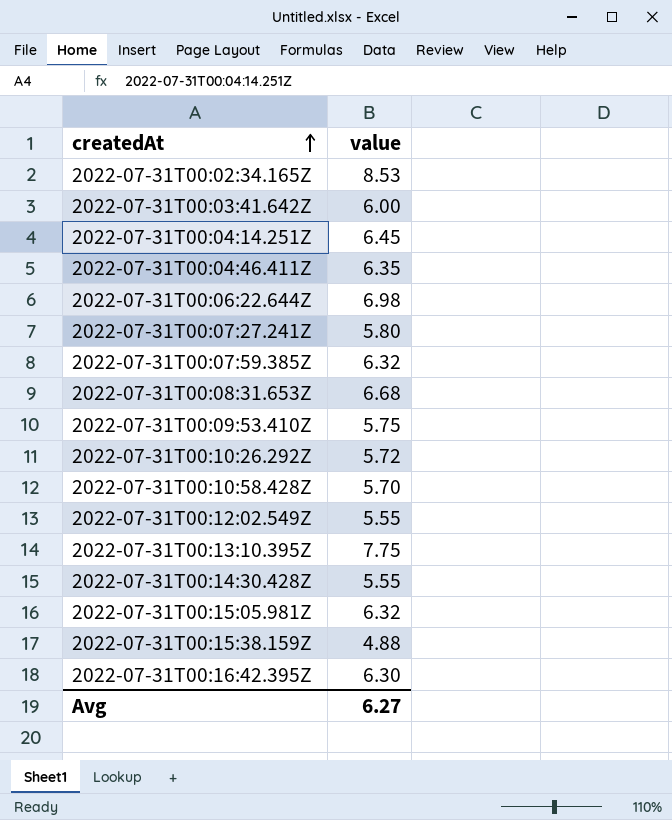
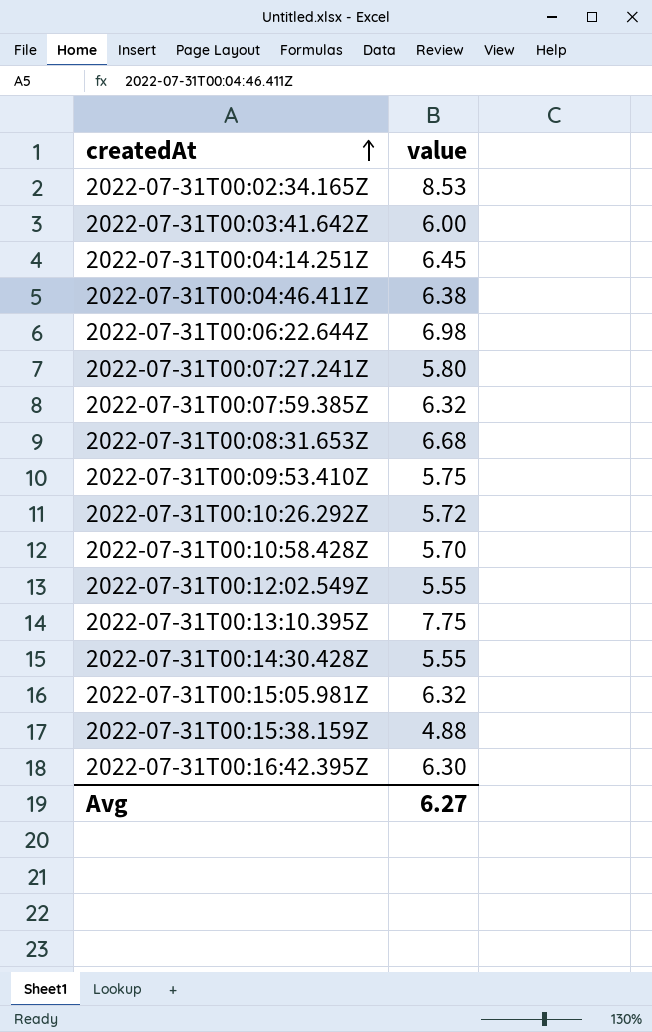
2022-07-31T00:04:46.411Z | value: 6.35 -> 6.38

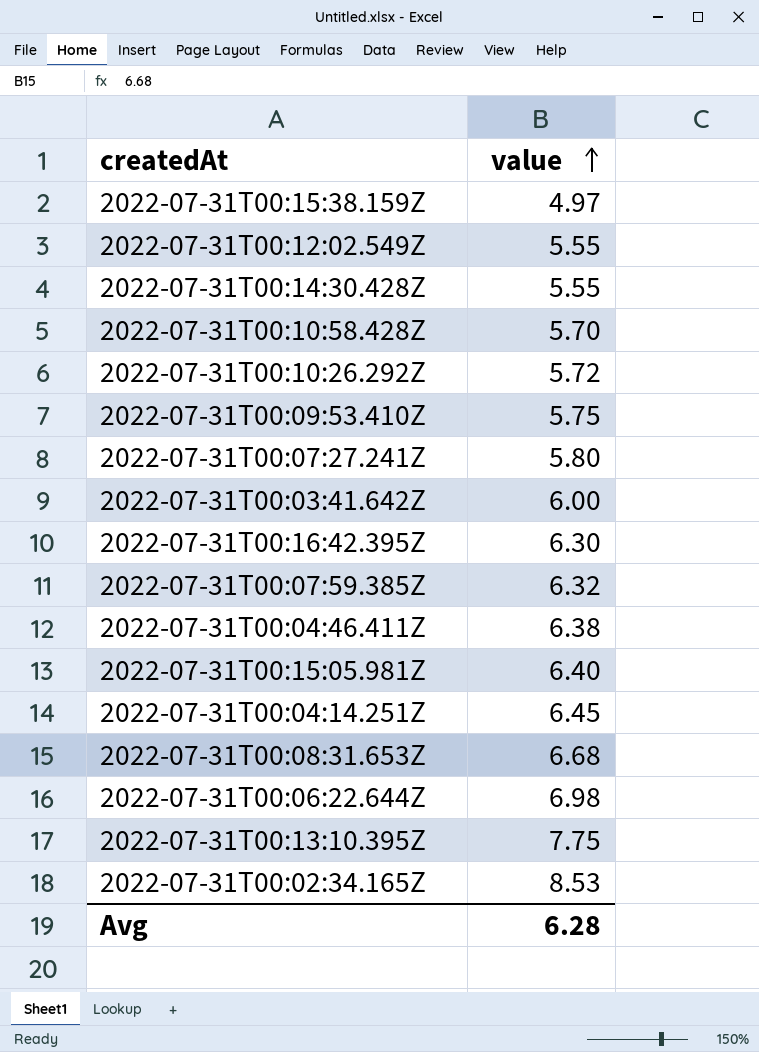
row order: createdAt ascending -> value ascending
2022-07-31T00:15:38.159Z | value: 4.88 -> 4.97
2022-07-31T00:15:05.981Z | value: 6.32 -> 6.40
Avg | value: 6.27 -> 6.28

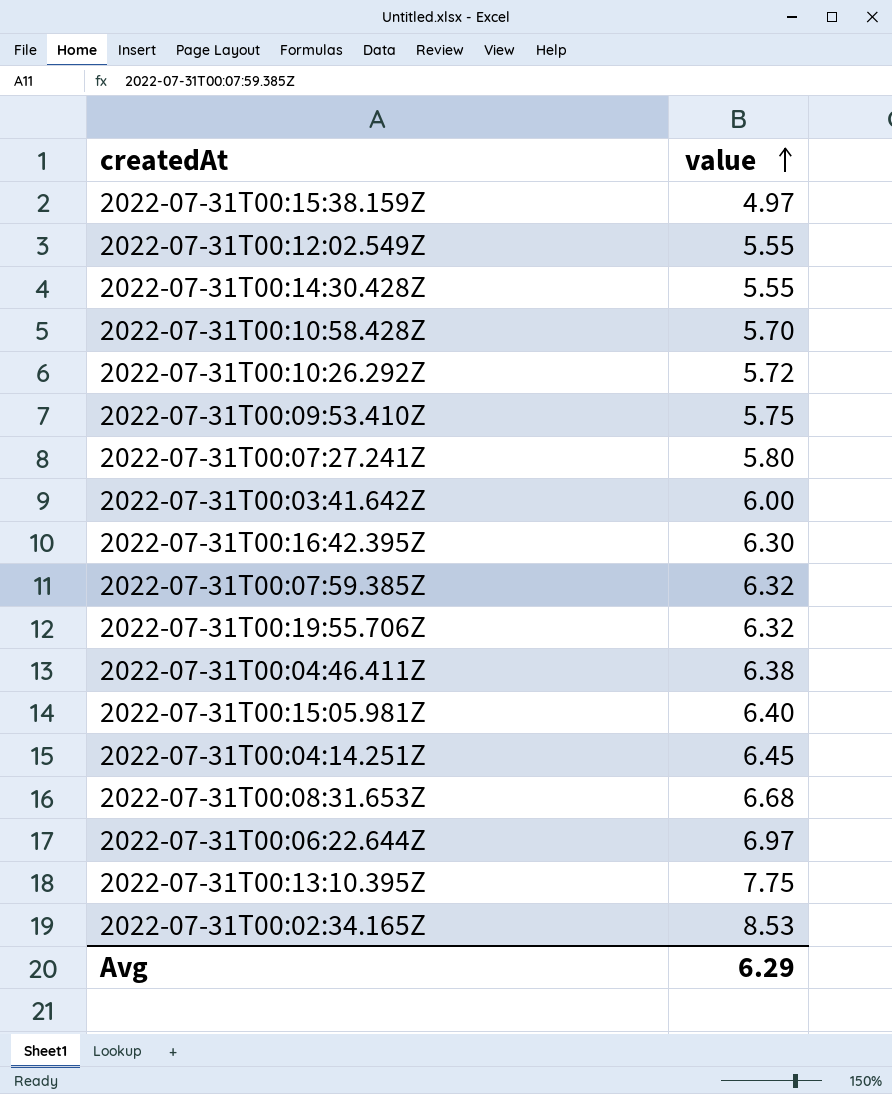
row 2022-07-31T00:19:55.706Z: none -> 6.32
2022-07-31T00:06:22.644Z | value: 6.98 -> 6.97
Avg | value: 6.28 -> 6.29

